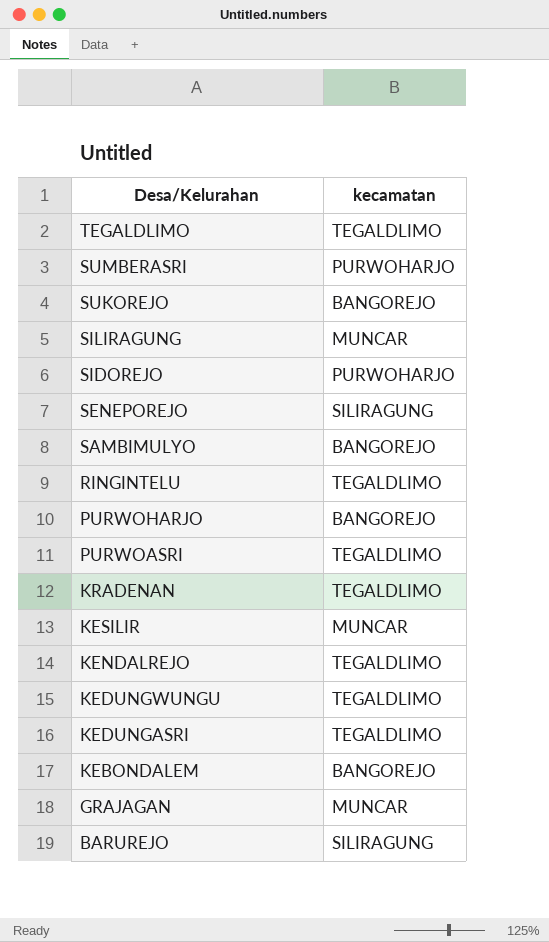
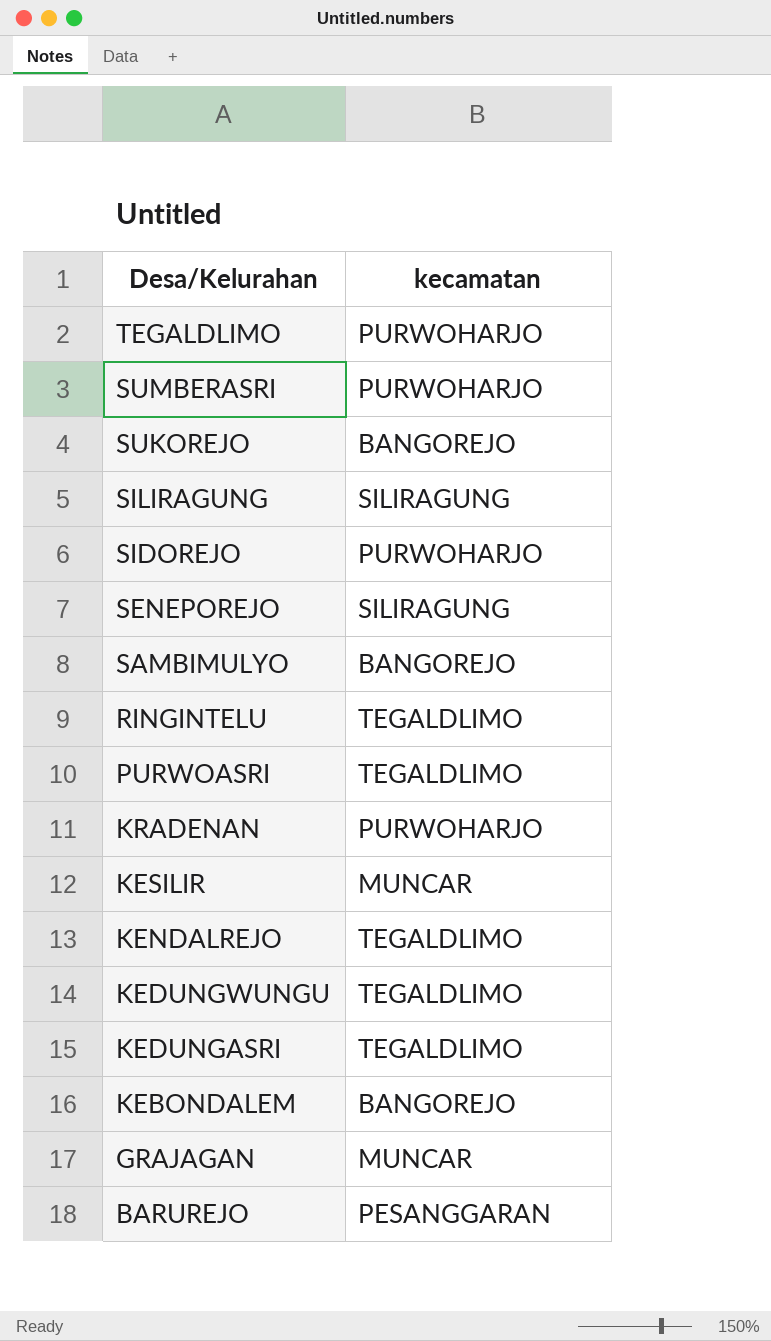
row PURWOHARJO: BANGOREJO -> none
TEGALDLIMO | kecamatan: TEGALDLIMO -> PURWOHARJO
SILIRAGUNG | kecamatan: MUNCAR -> SILIRAGUNG
KRADENAN | kecamatan: TEGALDLIMO -> PURWOHARJO
BARUREJO | kecamatan: SILIRAGUNG -> PESANGGARAN

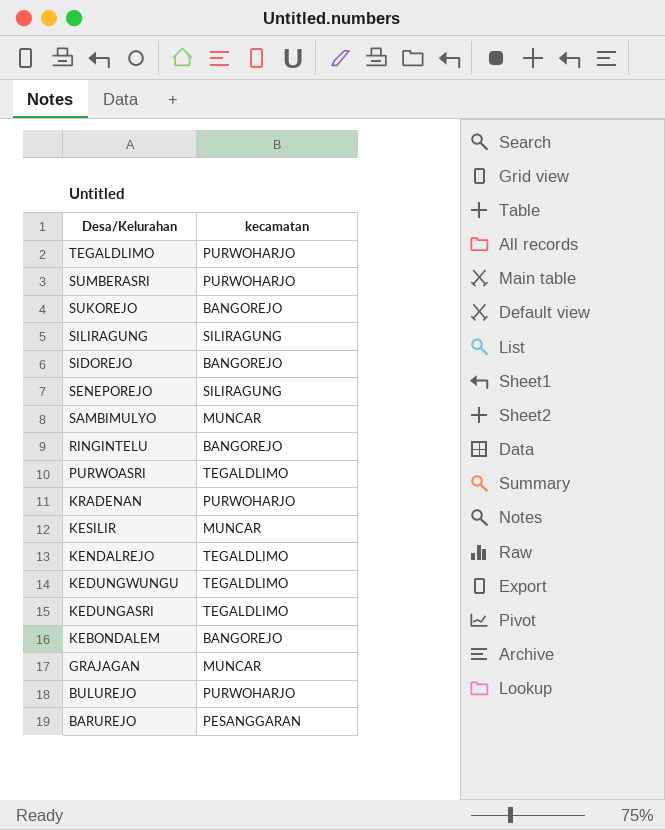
SIDOREJO | kecamatan: PURWOHARJO -> BANGOREJO
SAMBIMULYO | kecamatan: BANGOREJO -> MUNCAR
RINGINTELU | kecamatan: TEGALDLIMO -> BANGOREJO
row BULUREJO: none -> PURWOHARJO

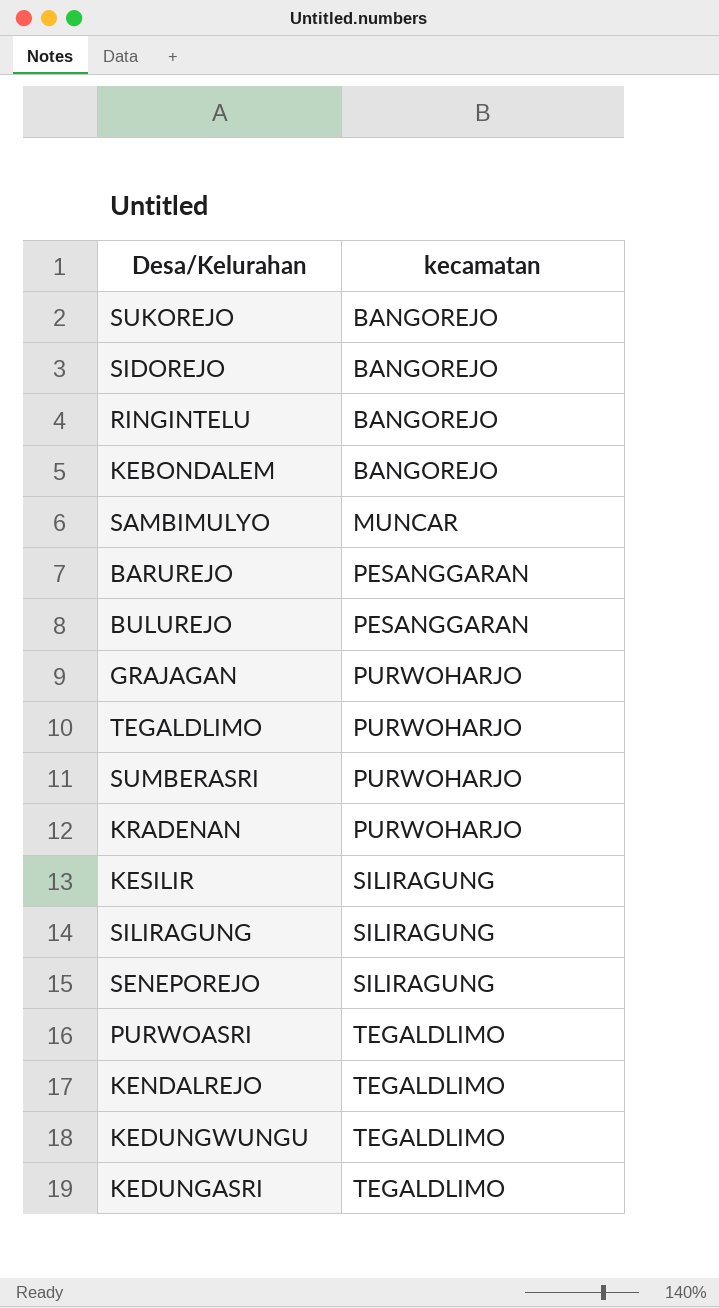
row order: Desa/Kelurahan descending -> kecamatan ascending
BULUREJO | kecamatan: PURWOHARJO -> PESANGGARAN
GRAJAGAN | kecamatan: MUNCAR -> PURWOHARJO
KESILIR | kecamatan: MUNCAR -> SILIRAGUNG

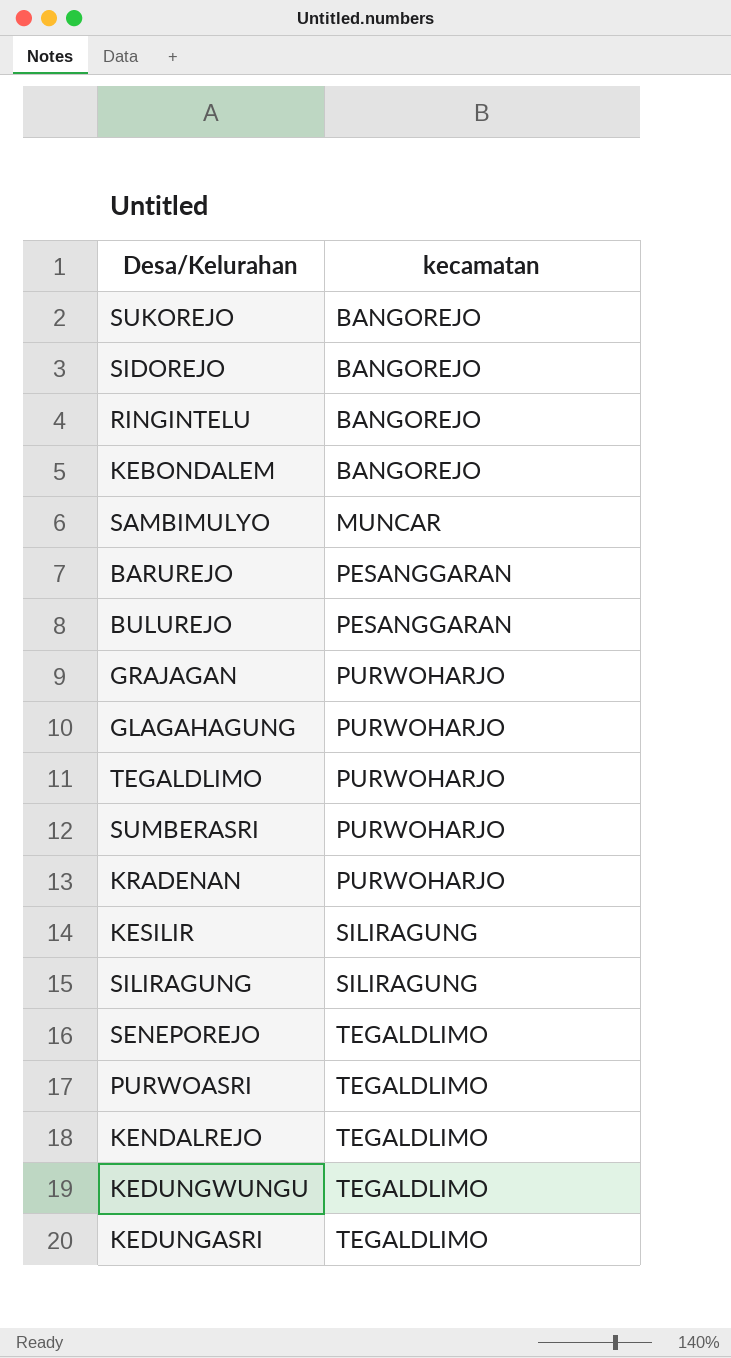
row GLAGAHAGUNG: none -> PURWOHARJO
SENEPOREJO | kecamatan: SILIRAGUNG -> TEGALDLIMO

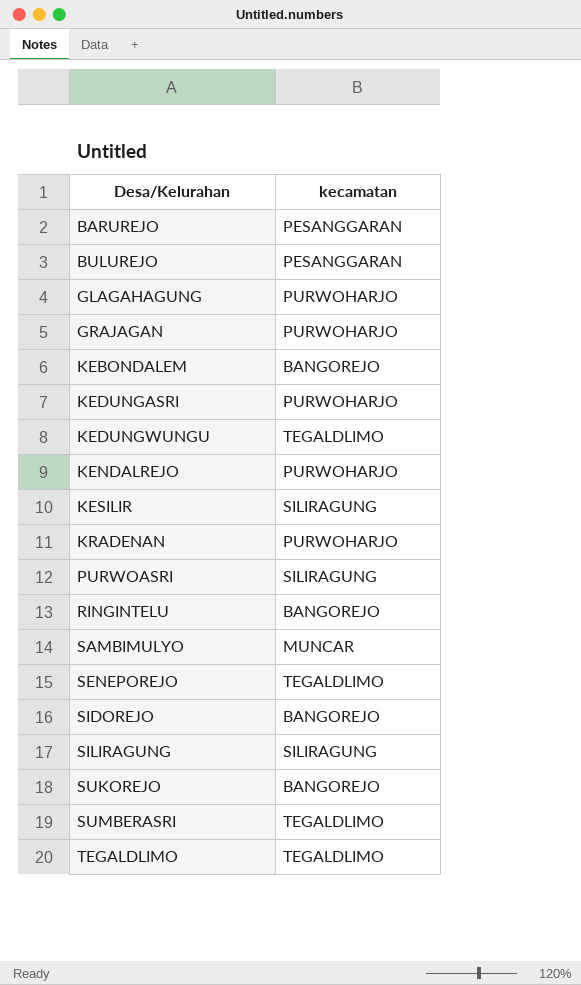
row order: kecamatan ascending -> Desa/Kelurahan ascending
KEDUNGASRI | kecamatan: TEGALDLIMO -> PURWOHARJO
KENDALREJO | kecamatan: TEGALDLIMO -> PURWOHARJO
PURWOASRI | kecamatan: TEGALDLIMO -> SILIRAGUNG
SUMBERASRI | kecamatan: PURWOHARJO -> TEGALDLIMO
TEGALDLIMO | kecamatan: PURWOHARJO -> TEGALDLIMO

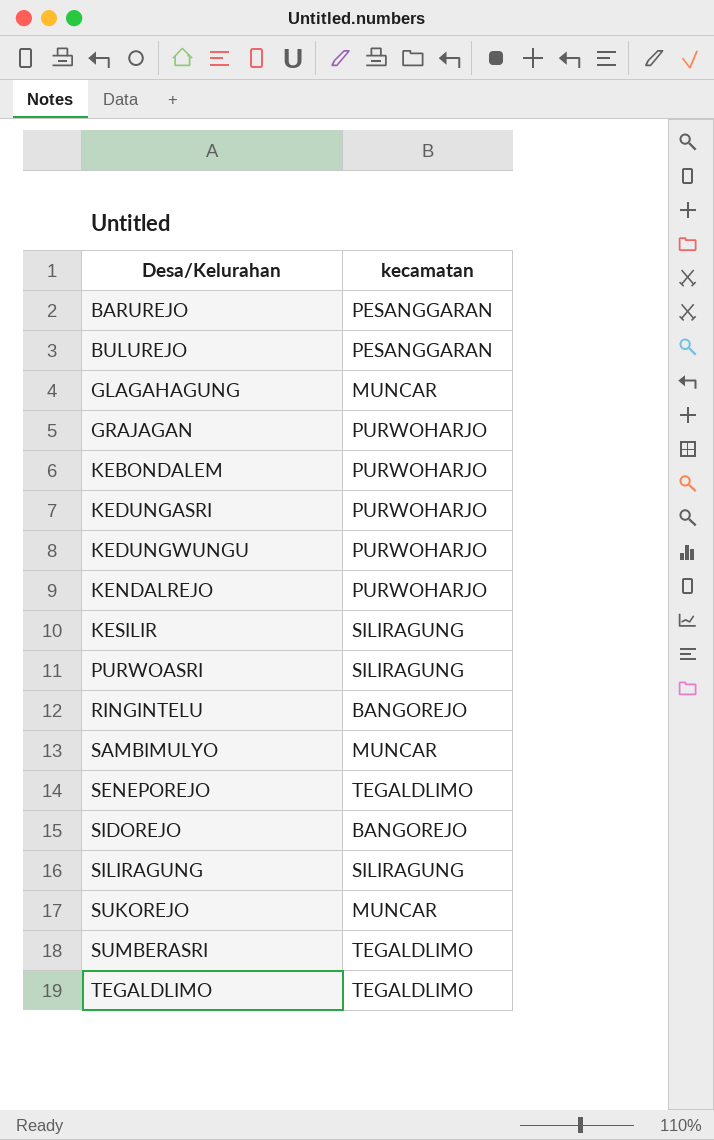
row KRADENAN: PURWOHARJO -> none
GLAGAHAGUNG | kecamatan: PURWOHARJO -> MUNCAR
KEBONDALEM | kecamatan: BANGOREJO -> PURWOHARJO
KEDUNGWUNGU | kecamatan: TEGALDLIMO -> PURWOHARJO
SUKOREJO | kecamatan: BANGOREJO -> MUNCAR

